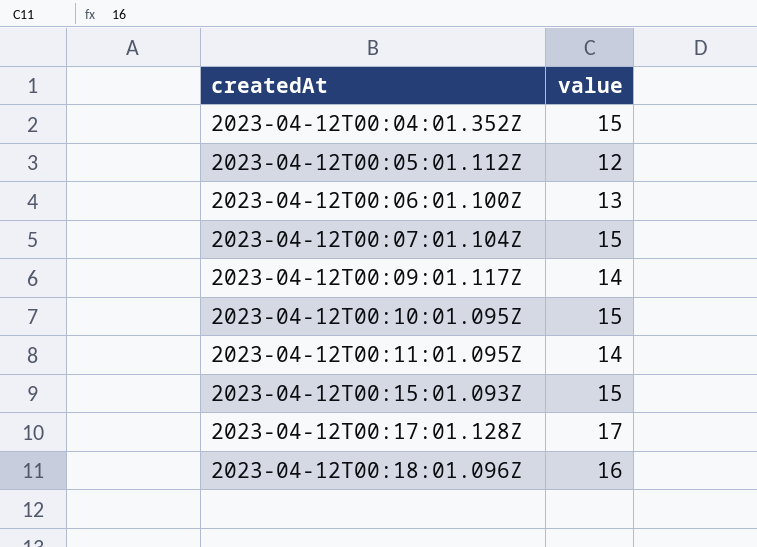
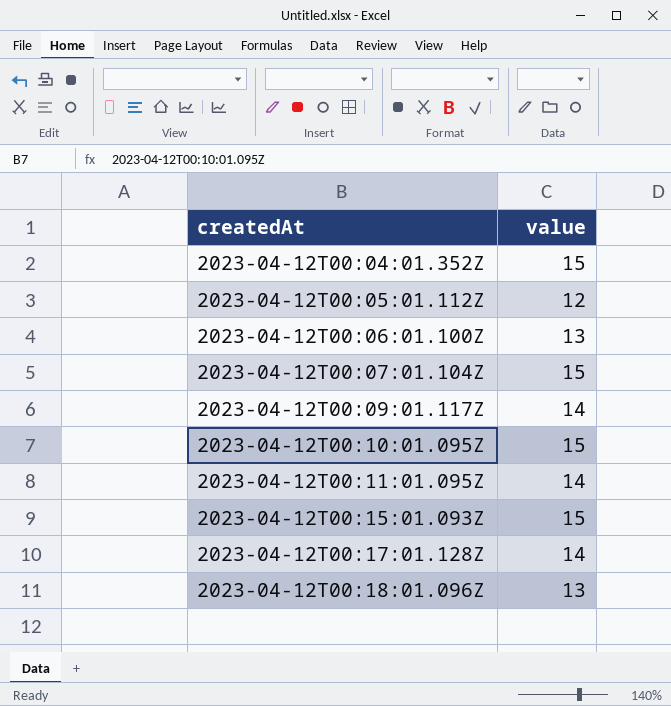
2023-04-12T00:17:01.128Z | value: 17 -> 14
2023-04-12T00:18:01.096Z | value: 16 -> 13

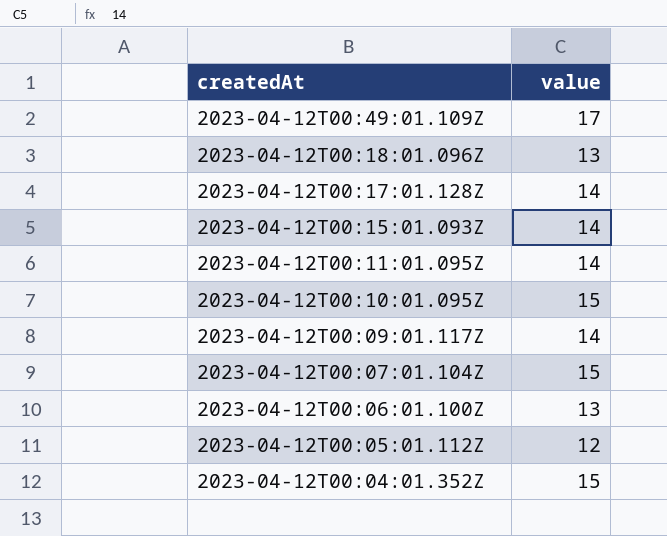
row order: createdAt ascending -> createdAt descending
row 2023-04-12T00:49:01.109Z: none -> 17
2023-04-12T00:15:01.093Z | value: 15 -> 14

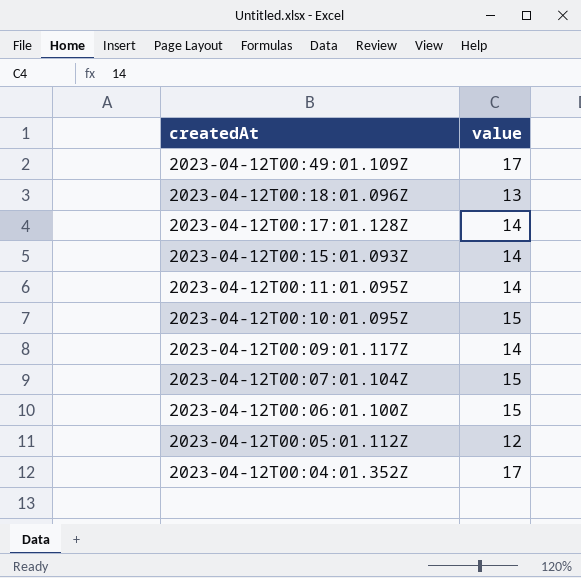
2023-04-12T00:06:01.100Z | value: 13 -> 15
2023-04-12T00:04:01.352Z | value: 15 -> 17

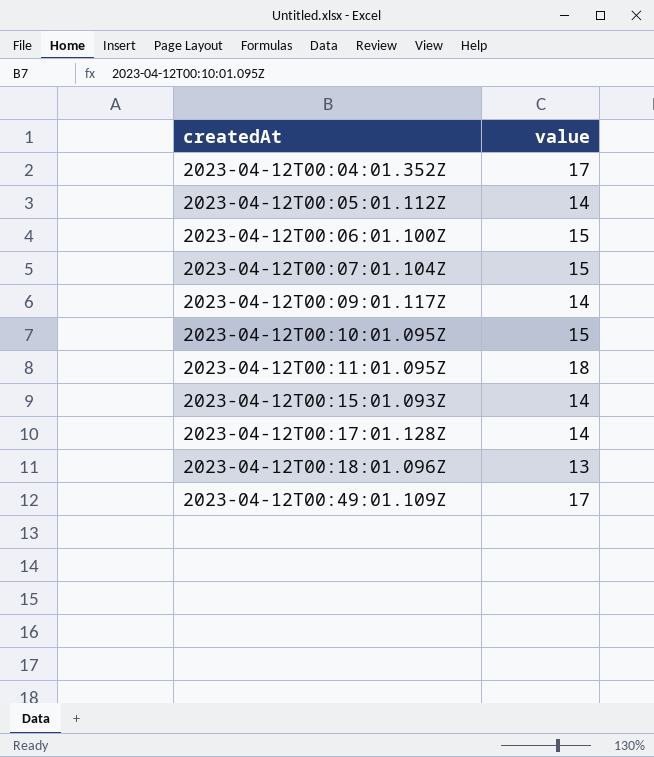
row order: createdAt descending -> createdAt ascending
2023-04-12T00:05:01.112Z | value: 12 -> 14
2023-04-12T00:11:01.095Z | value: 14 -> 18

